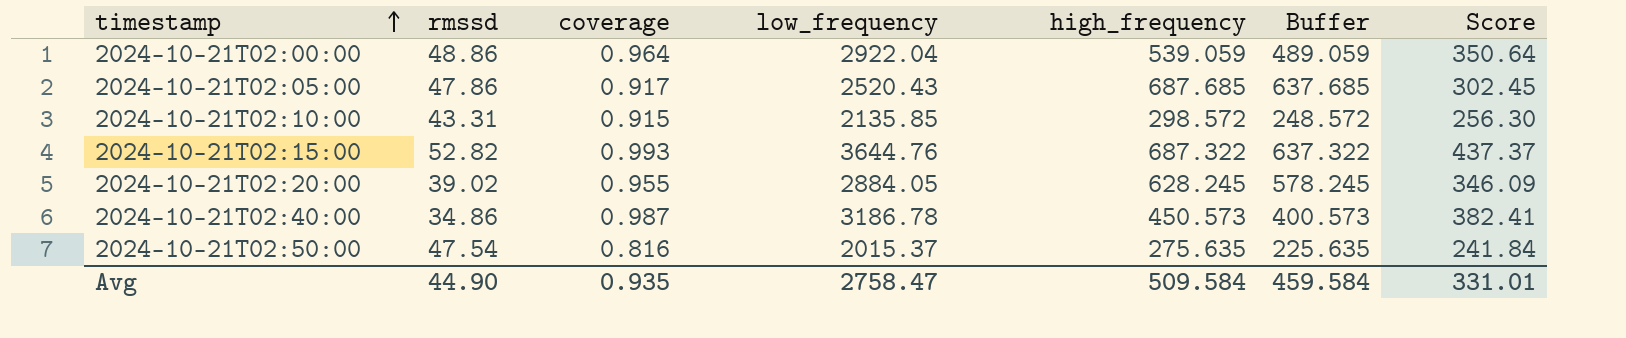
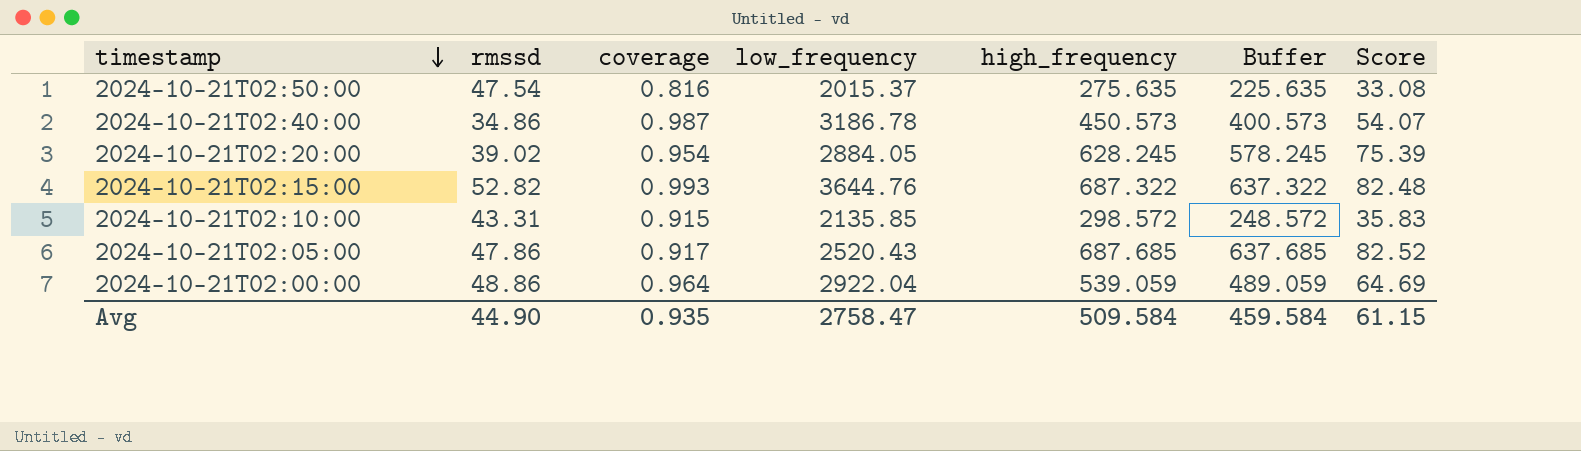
row order: timestamp ascending -> timestamp descending
column Score | formula: [low_frequency] * 0.12 -> [high_frequency] * 0.12
2024-10-21T02:20:00 | coverage: 0.955 -> 0.954
Avg | Score: 331.01 -> 61.15

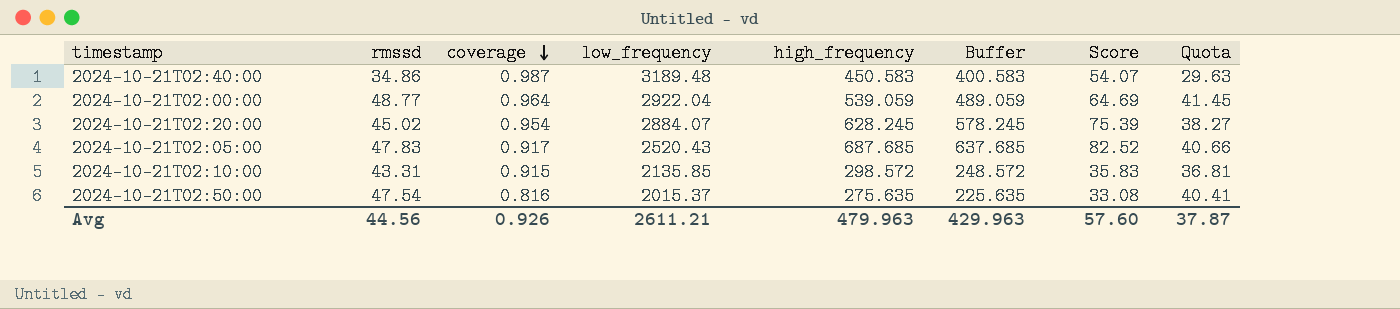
row order: timestamp descending -> coverage descending
column Quota | formula: none -> [rmssd] * 0.85
row 2024-10-21T02:15:00: 52.82 | 0.993 | 3644.76 | 687.322 | 637.322 | 82.48 -> none
2024-10-21T02:40:00 | low_frequency: 3186.78 -> 3189.48
2024-10-21T02:40:00 | high_frequency: 450.573 -> 450.583
2024-10-21T02:40:00 | Buffer: 400.573 -> 400.583
2024-10-21T02:00:00 | rmssd: 48.86 -> 48.77
2024-10-21T02:20:00 | rmssd: 39.02 -> 45.02
2024-10-21T02:20:00 | low_frequency: 2884.05 -> 2884.07
2024-10-21T02:05:00 | rmssd: 47.86 -> 47.83
Avg | rmssd: 44.90 -> 44.56
Avg | coverage: 0.935 -> 0.926
Avg | low_frequency: 2758.47 -> 2611.21
Avg | high_frequency: 509.584 -> 479.963
Avg | Buffer: 459.584 -> 429.963
Avg | Score: 61.15 -> 57.60

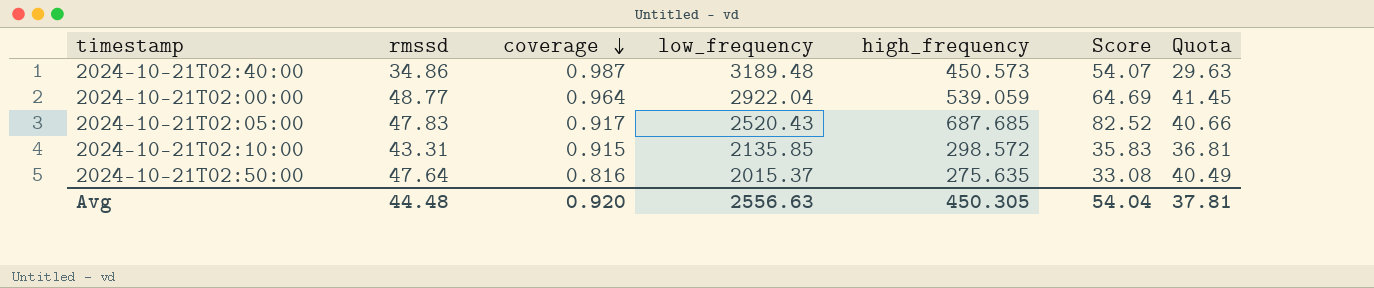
column Buffer | formula: [high_frequency] - 50 -> none
row 2024-10-21T02:20:00: 45.02 | 0.954 | 2884.07 | 628.245 | 578.245 | 75.39 | 38.27 -> none
2024-10-21T02:40:00 | high_frequency: 450.583 -> 450.573
2024-10-21T02:50:00 | rmssd: 47.54 -> 47.64
2024-10-21T02:50:00 | Quota: 40.41 -> 40.49
Avg | rmssd: 44.56 -> 44.48
Avg | coverage: 0.926 -> 0.920
Avg | low_frequency: 2611.21 -> 2556.63
Avg | high_frequency: 479.963 -> 450.305
Avg | Score: 57.60 -> 54.04
Avg | Quota: 37.87 -> 37.81

